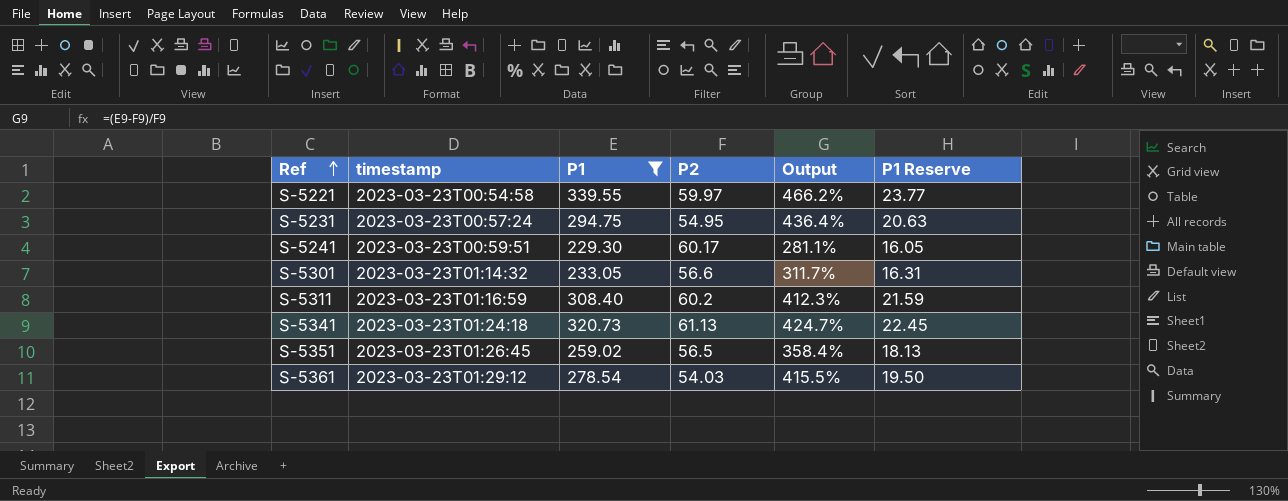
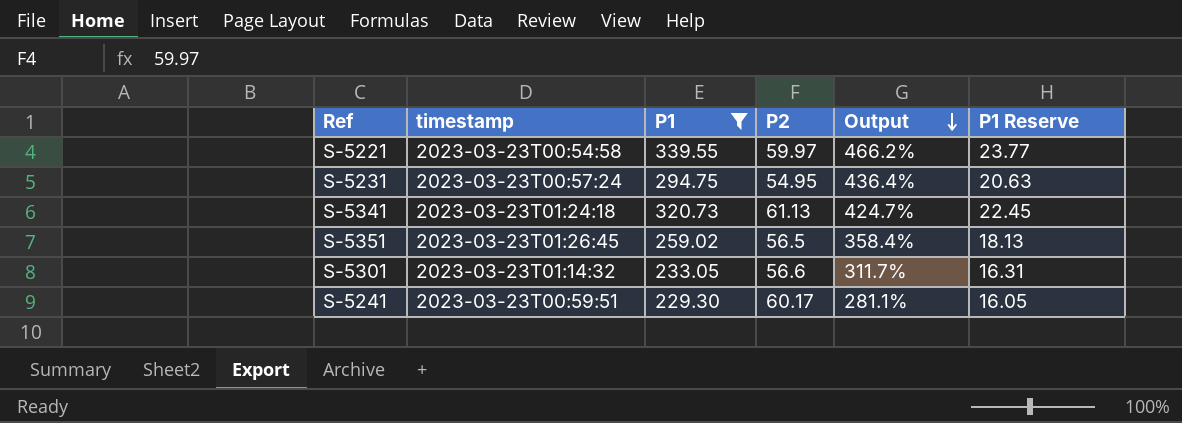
row order: Ref ascending -> Output descending
row S-5311: 2023-03-23T01:16:59 | 308.40 | 60.2 | 412.3% | 21.59 -> none
row S-5361: 2023-03-23T01:29:12 | 278.54 | 54.03 | 415.5% | 19.50 -> none

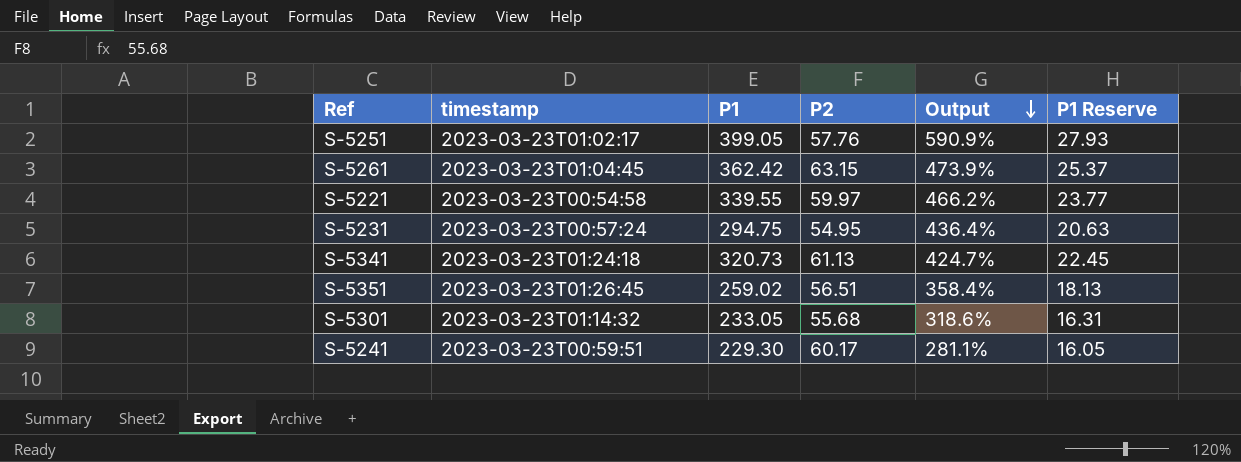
filter: P1 <= 339.55 -> none
S-5351 | P2: 56.5 -> 56.51
S-5301 | P2: 56.6 -> 55.68
S-5301 | Output: 311.7% -> 318.6%

